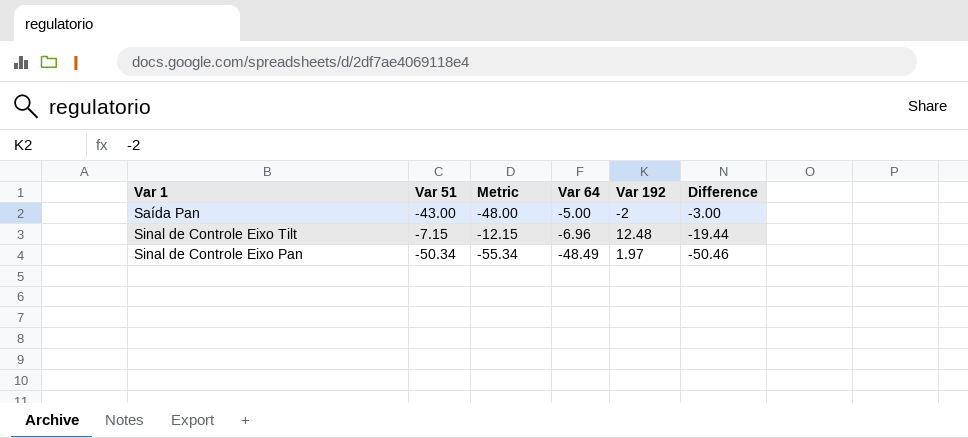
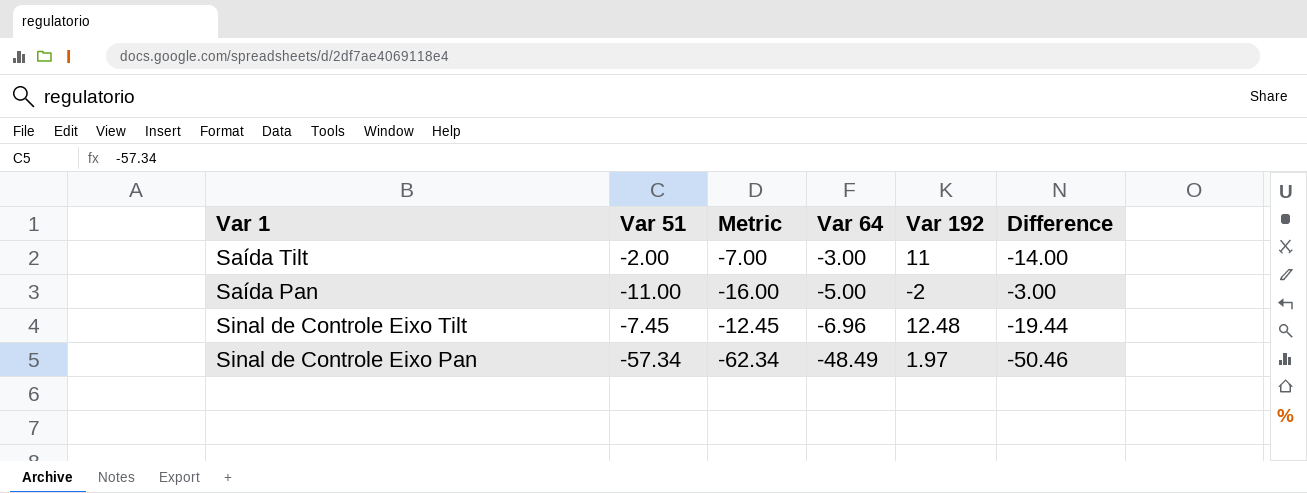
row Saída Tilt: none -> -2.00 | -7.00 | -3.00 | 11 | -14.00
Saída Pan | Var 51: -43.00 -> -11.00
Saída Pan | Metric: -48.00 -> -16.00
Sinal de Controle Eixo Tilt | Var 51: -7.15 -> -7.45
Sinal de Controle Eixo Tilt | Metric: -12.15 -> -12.45
Sinal de Controle Eixo Pan | Var 51: -50.34 -> -57.34
Sinal de Controle Eixo Pan | Metric: -55.34 -> -62.34

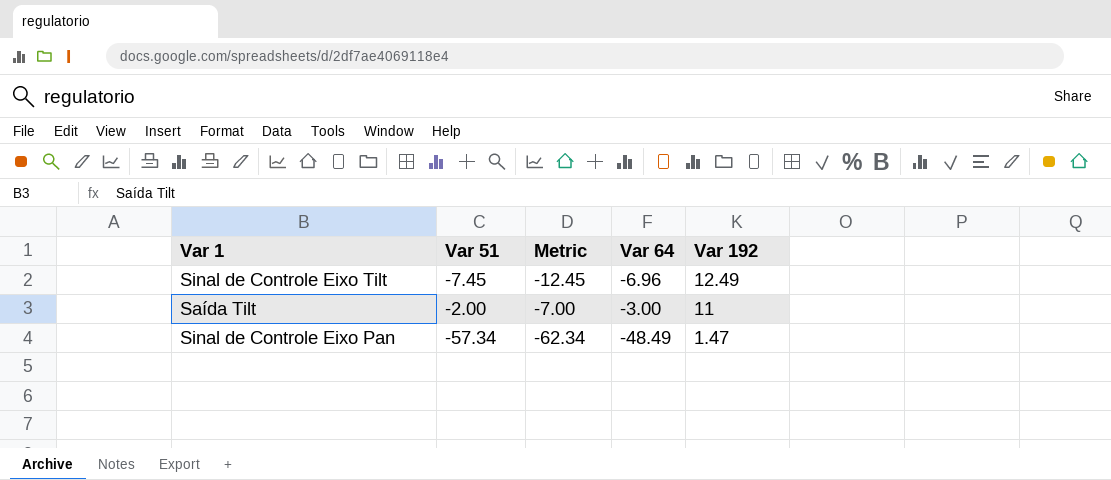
row order: Var 64 descending -> Var 192 descending
column Difference | formula: [Var 64] - [Var 192] -> none
row Saída Pan: -11.00 | -16.00 | -5.00 | -2 | -3.00 -> none
Sinal de Controle Eixo Tilt | Var 192: 12.48 -> 12.49
Sinal de Controle Eixo Pan | Var 192: 1.97 -> 1.47

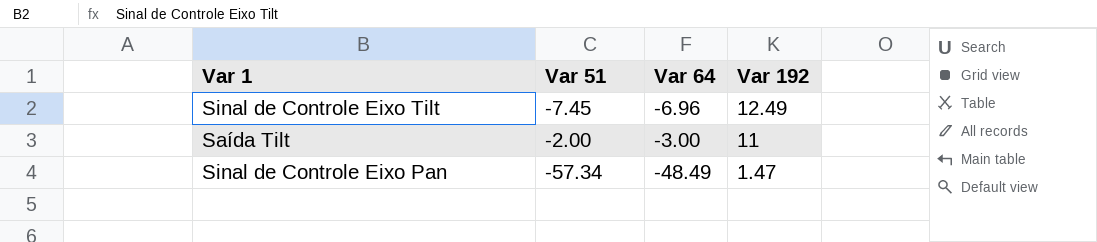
column Metric | formula: [Var 51] - 5 -> none

